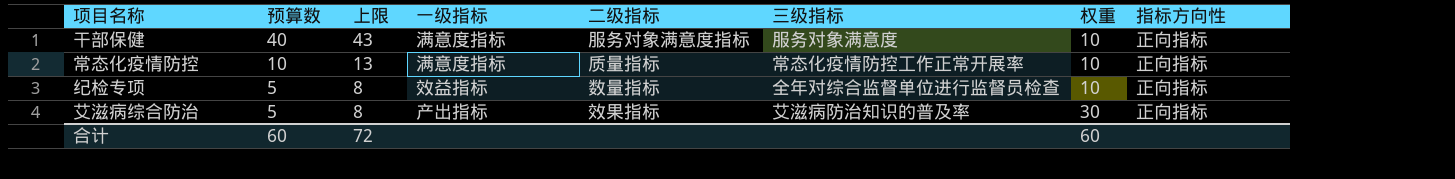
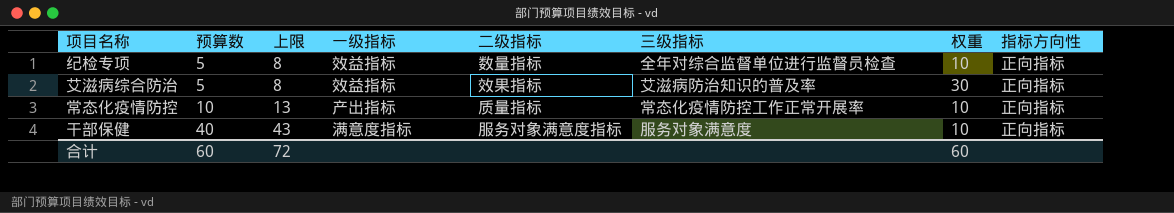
row order: 预算数 descending -> 预算数 ascending
艾滋病综合防治 | 一级指标: 产出指标 -> 效益指标
常态化疫情防控 | 一级指标: 满意度指标 -> 产出指标

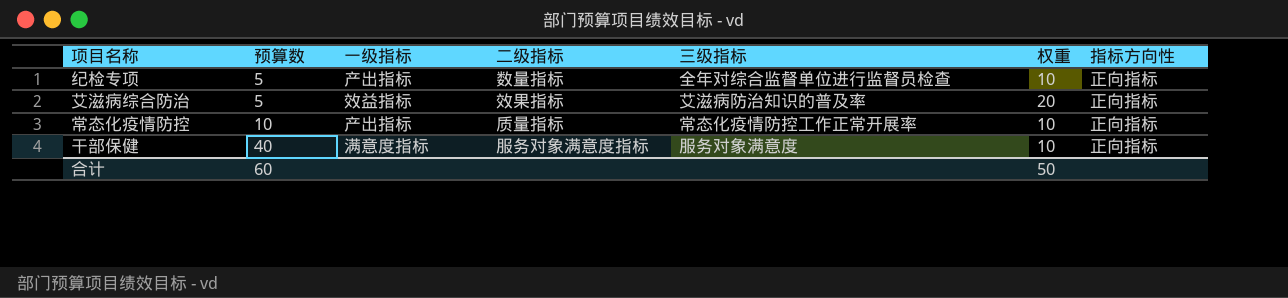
column 上限 | formula: [预算数] + 3 -> none
纪检专项 | 一级指标: 效益指标 -> 产出指标
艾滋病综合防治 | 权重: 30 -> 20
合计 | 权重: 60 -> 50

